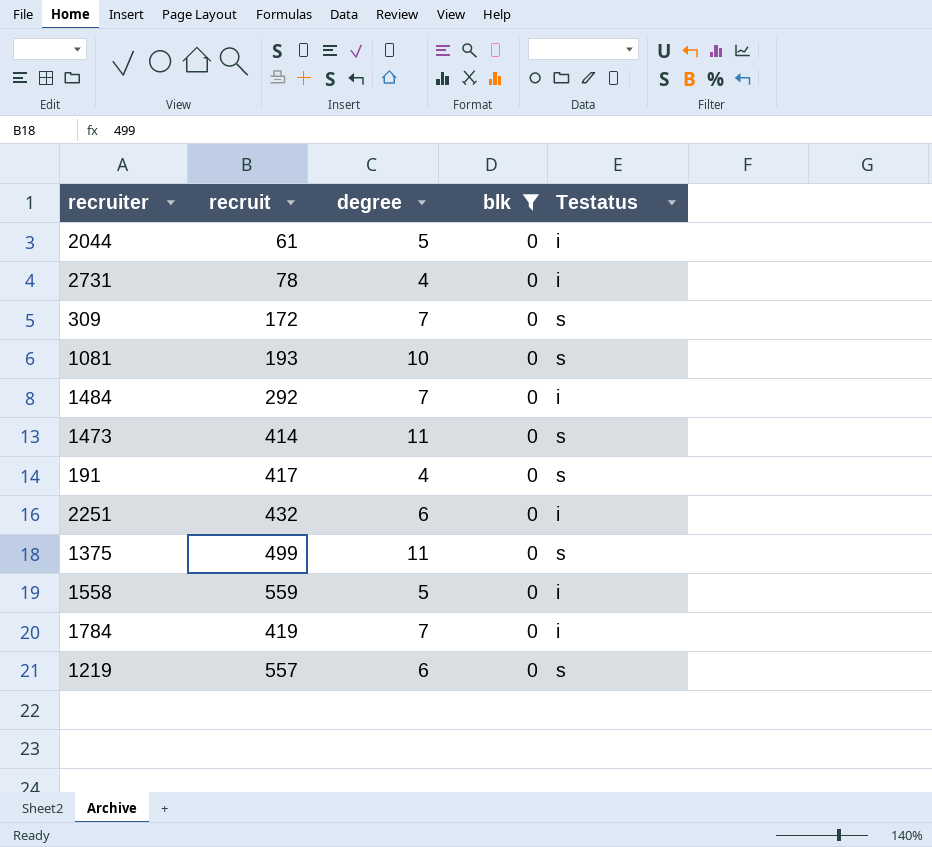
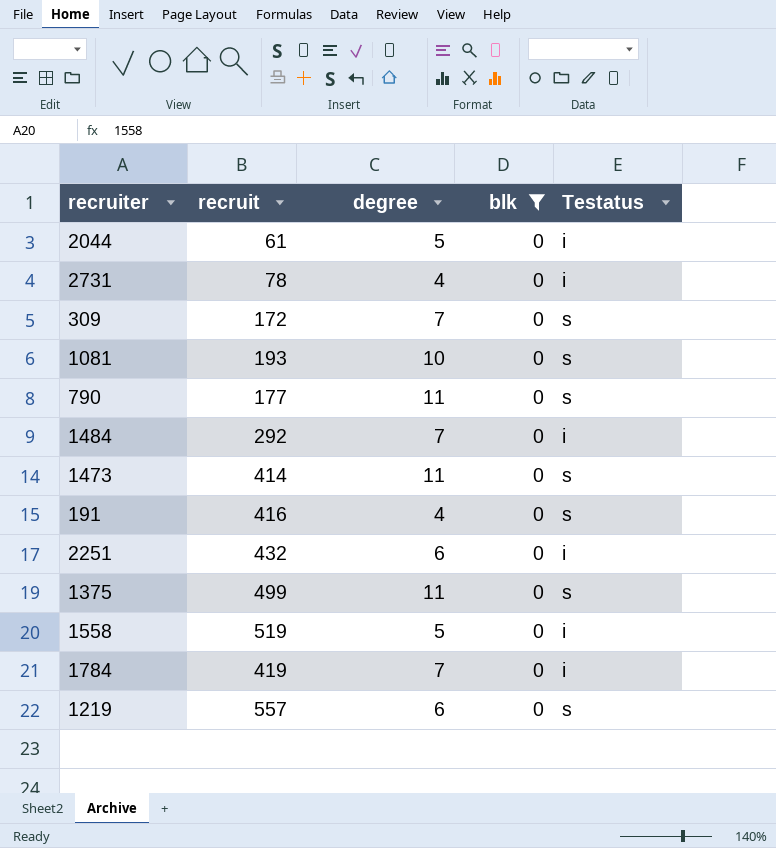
row 790: none -> 177 | 11 | 0 | s
191 | recruit: 417 -> 416
1558 | recruit: 559 -> 519

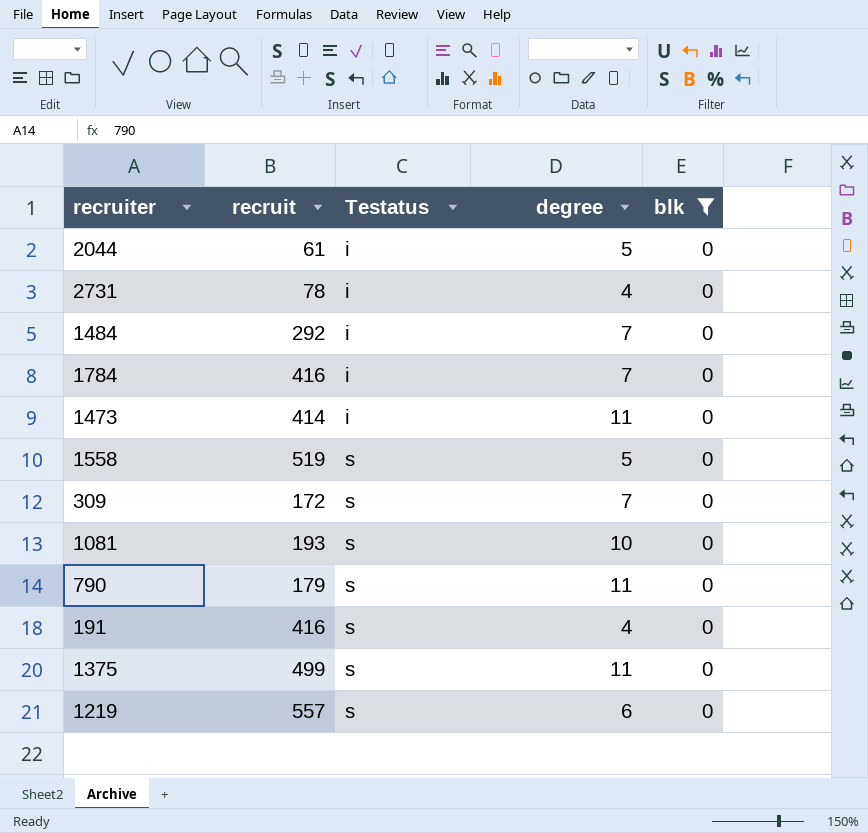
row order: none -> Testatus ascending
column Testatus | position: 5 -> 3
row 2251: 432 | 6 | 0 | i -> none
1784 | recruit: 419 -> 416
1473 | Testatus: s -> i
1558 | Testatus: i -> s
790 | recruit: 177 -> 179

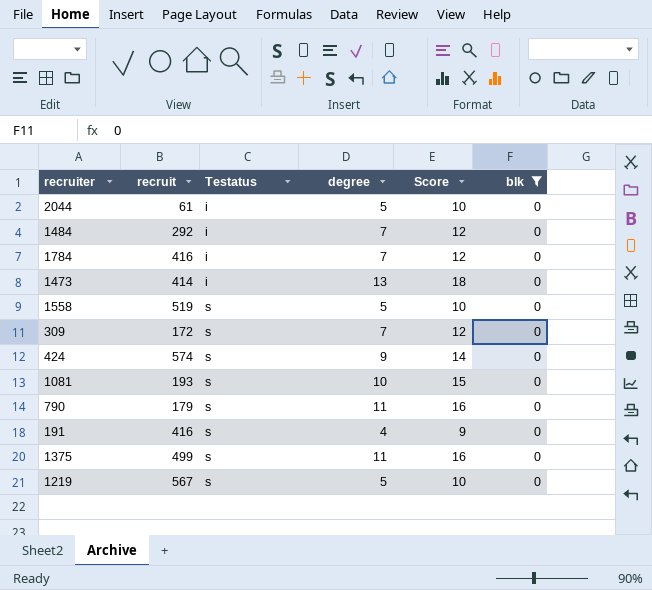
column Score | formula: none -> [degree] + 5
row 2731: 78 | i | 4 | 0 -> none
1473 | degree: 11 -> 13
row 424: none -> 574 | s | 9 | 14 | 0
1219 | recruit: 557 -> 567
1219 | degree: 6 -> 5

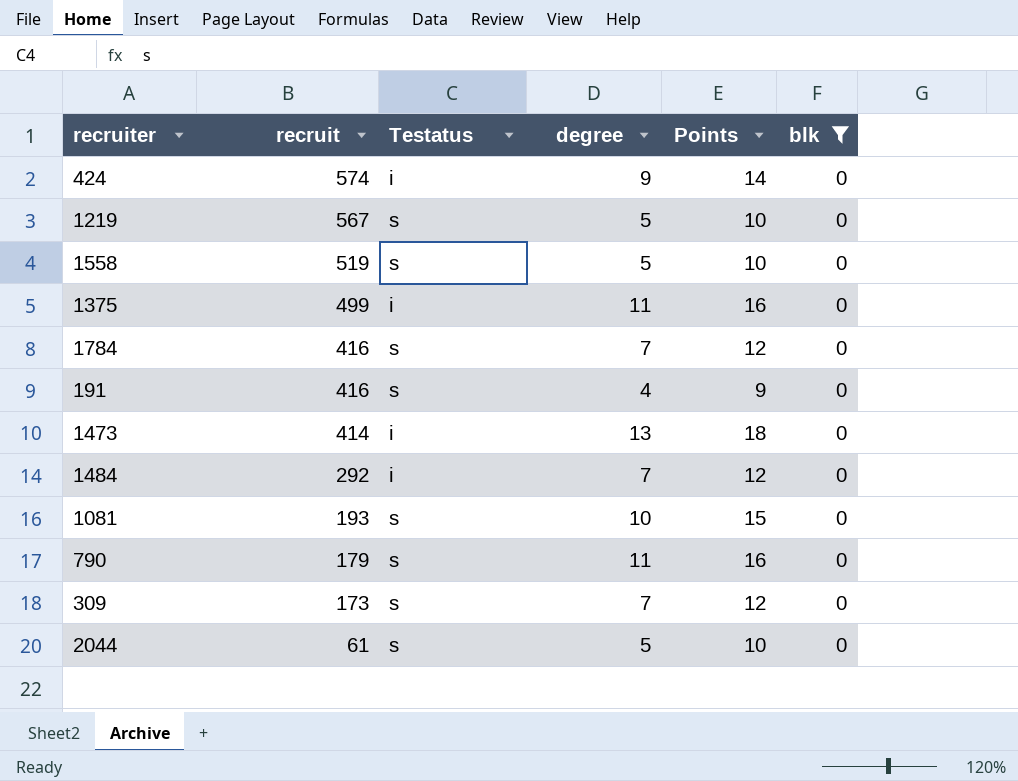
row order: Testatus ascending -> recruit descending
column name: Score -> Points
424 | Testatus: s -> i
1375 | Testatus: s -> i
1784 | Testatus: i -> s
309 | recruit: 172 -> 173
2044 | Testatus: i -> s

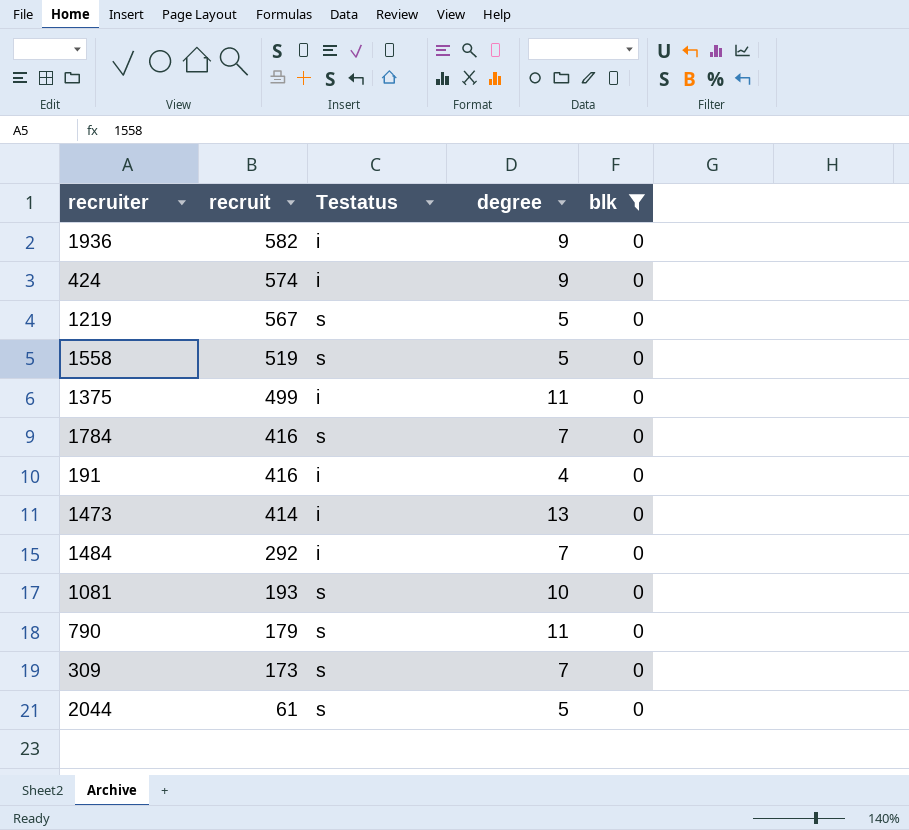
column Points | formula: [degree] + 5 -> none
row 1936: none -> 582 | i | 9 | 0
191 | Testatus: s -> i

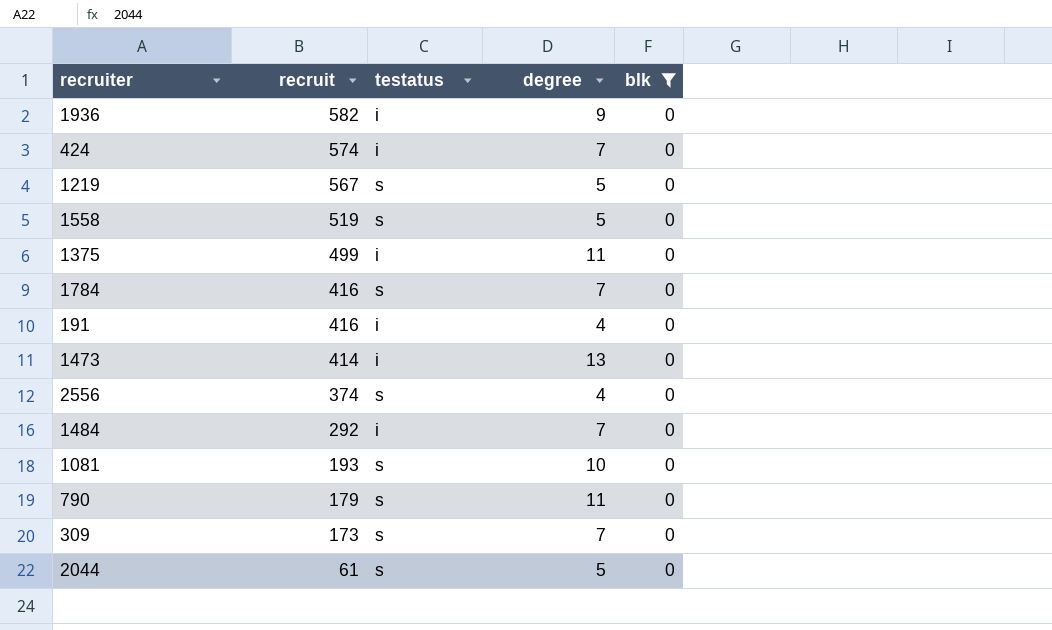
column name: Testatus -> testatus
424 | degree: 9 -> 7
row 2556: none -> 374 | s | 4 | 0

